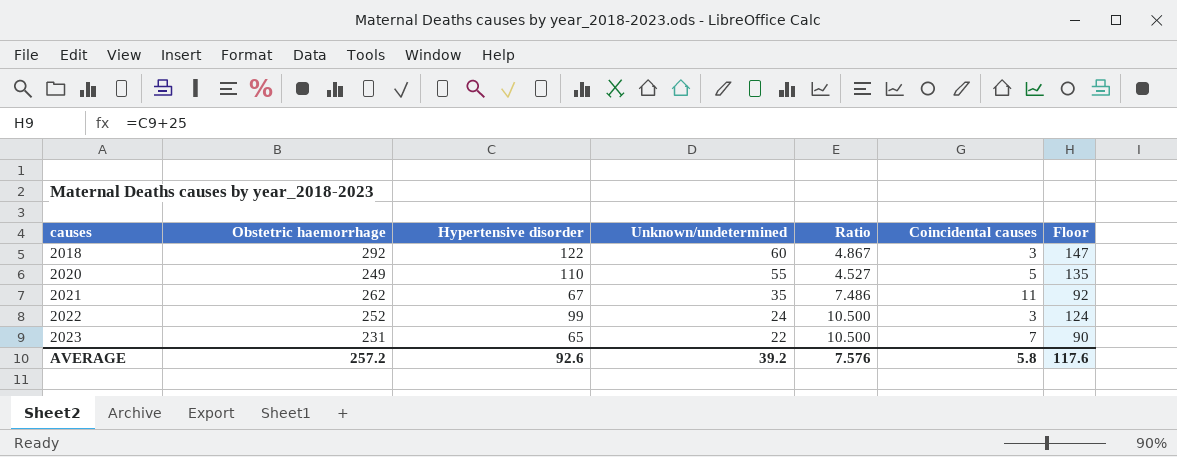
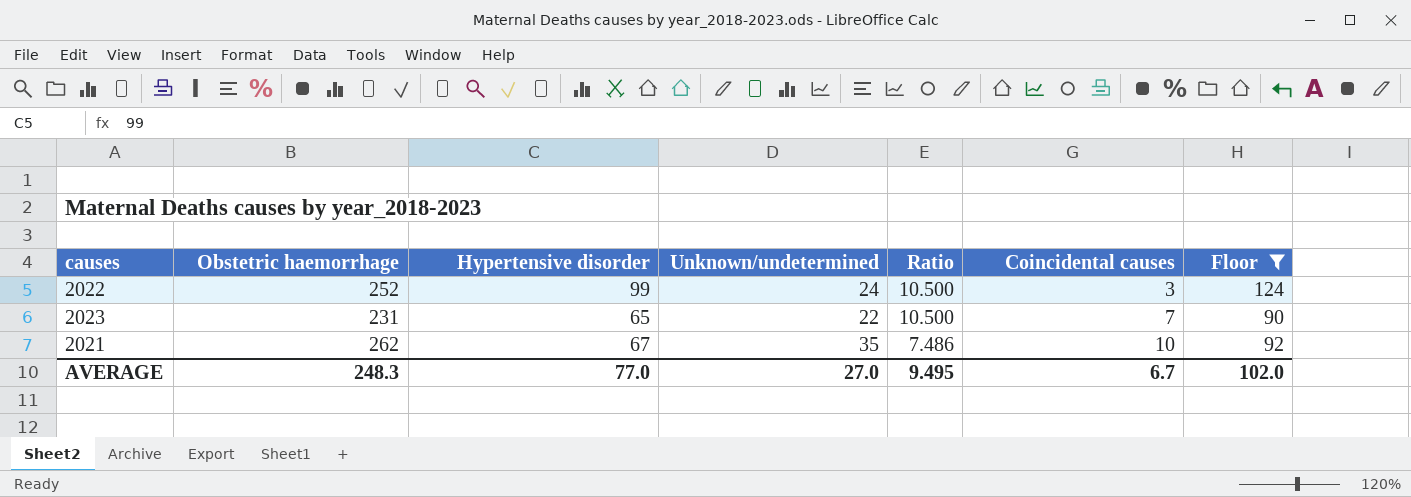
filter: none -> Floor <= 124
row order: causes ascending -> Ratio descending
2021 | Coincidental causes: 11 -> 10
AVERAGE | Obstetric haemorrhage: 257.2 -> 248.3
AVERAGE | Hypertensive disorder: 92.6 -> 77.0
AVERAGE | Unknown/undetermined: 39.2 -> 27.0
AVERAGE | Ratio: 7.576 -> 9.495
AVERAGE | Coincidental causes: 5.8 -> 6.7
AVERAGE | Floor: 117.6 -> 102.0

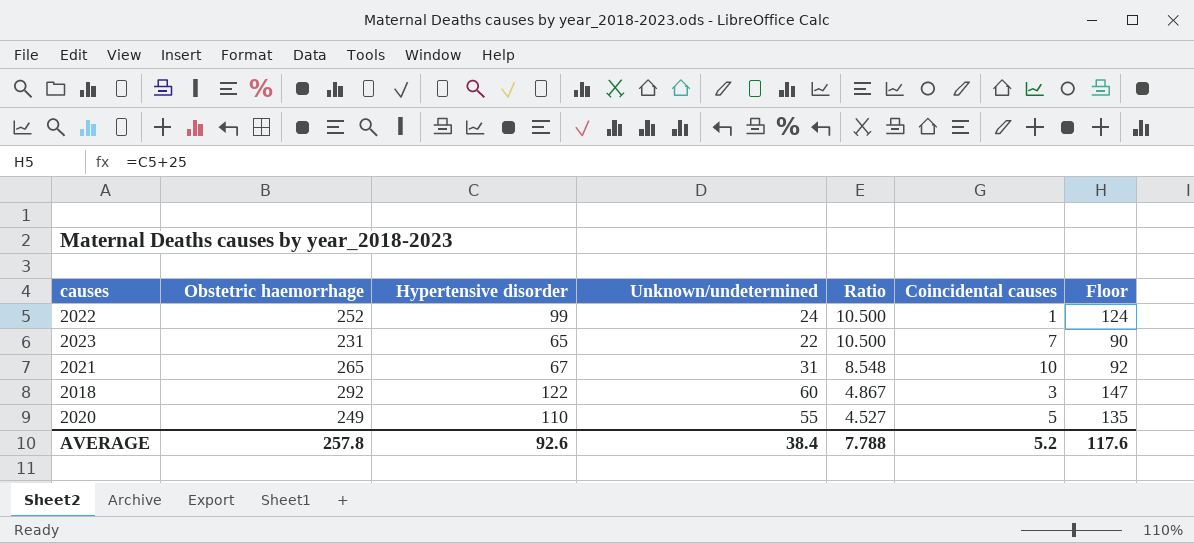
filter: Floor <= 124 -> none
2022 | Coincidental causes: 3 -> 1
2021 | Obstetric haemorrhage: 262 -> 265
2021 | Unknown/undetermined: 35 -> 31
2021 | Ratio: 7.486 -> 8.548
AVERAGE | Obstetric haemorrhage: 248.3 -> 257.8
AVERAGE | Hypertensive disorder: 77.0 -> 92.6
AVERAGE | Unknown/undetermined: 27.0 -> 38.4
AVERAGE | Ratio: 9.495 -> 7.788
AVERAGE | Coincidental causes: 6.7 -> 5.2
AVERAGE | Floor: 102.0 -> 117.6

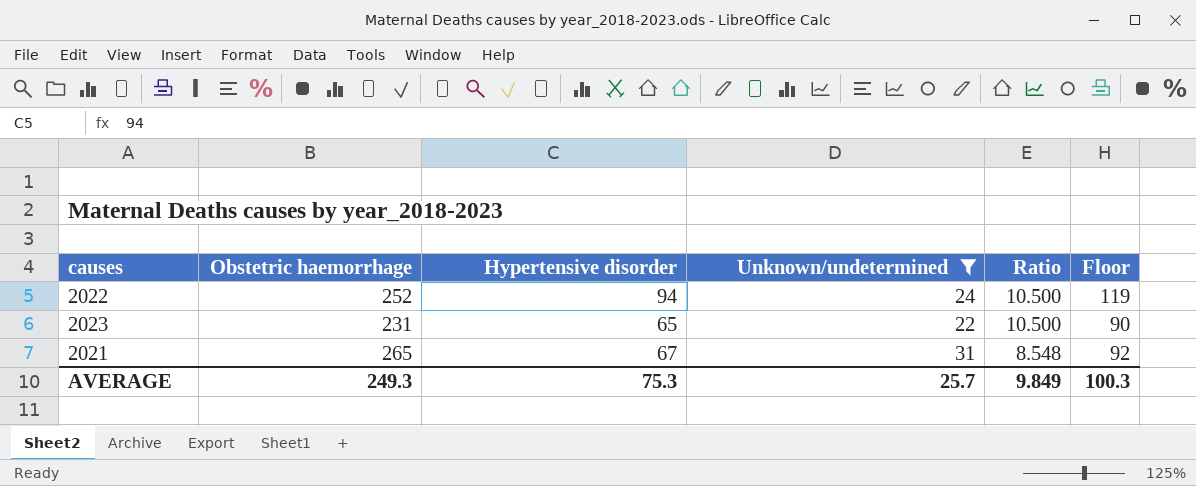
filter: none -> Unknown/undetermined <= 31
column Coincidental causes | position: 6 -> none
2022 | Hypertensive disorder: 99 -> 94
2022 | Floor: 124 -> 119
AVERAGE | Obstetric haemorrhage: 257.8 -> 249.3
AVERAGE | Hypertensive disorder: 92.6 -> 75.3
AVERAGE | Unknown/undetermined: 38.4 -> 25.7
AVERAGE | Ratio: 7.788 -> 9.849
AVERAGE | Floor: 117.6 -> 100.3

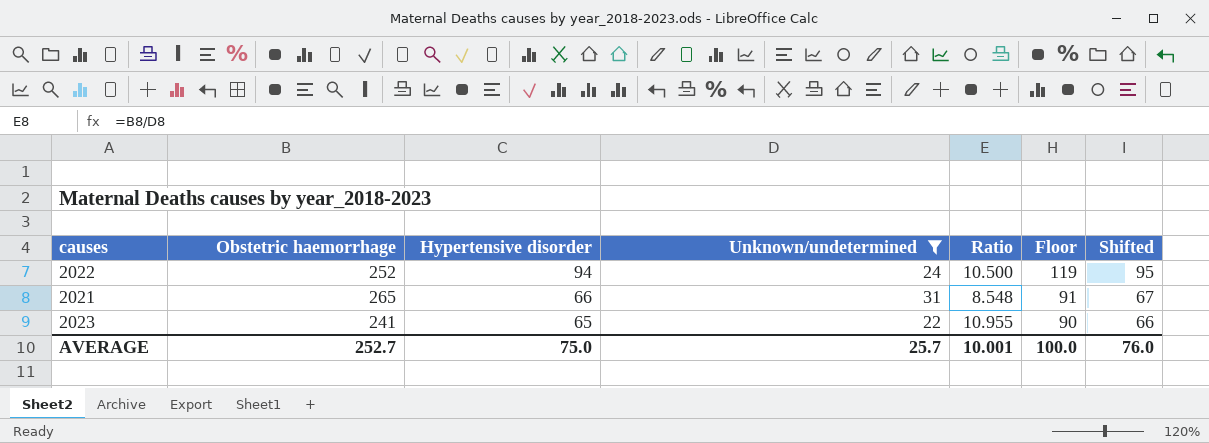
row order: Ratio descending -> Hypertensive disorder descending
column Shifted | formula: none -> [Hypertensive disorder] + 1
2021 | Hypertensive disorder: 67 -> 66
2021 | Floor: 92 -> 91
2023 | Obstetric haemorrhage: 231 -> 241
2023 | Ratio: 10.500 -> 10.955
AVERAGE | Obstetric haemorrhage: 249.3 -> 252.7
AVERAGE | Hypertensive disorder: 75.3 -> 75.0
AVERAGE | Ratio: 9.849 -> 10.001
AVERAGE | Floor: 100.3 -> 100.0

